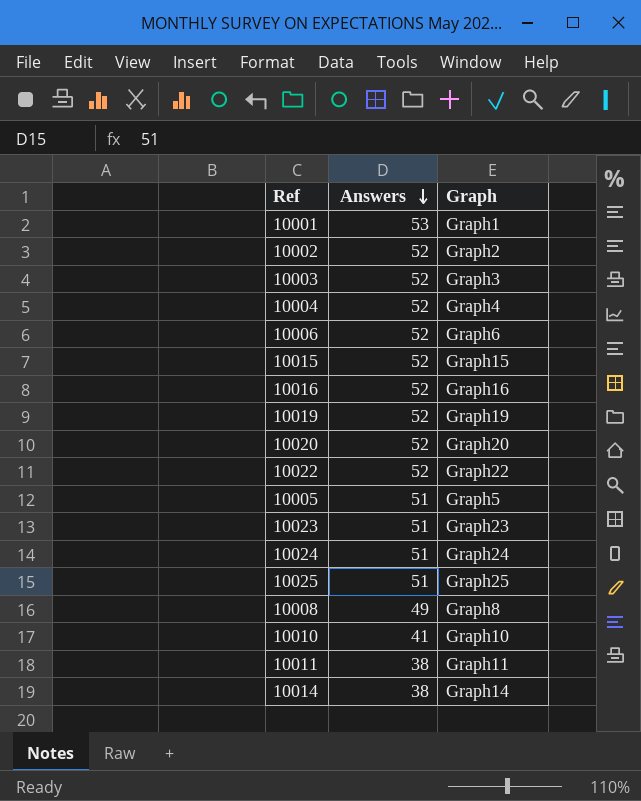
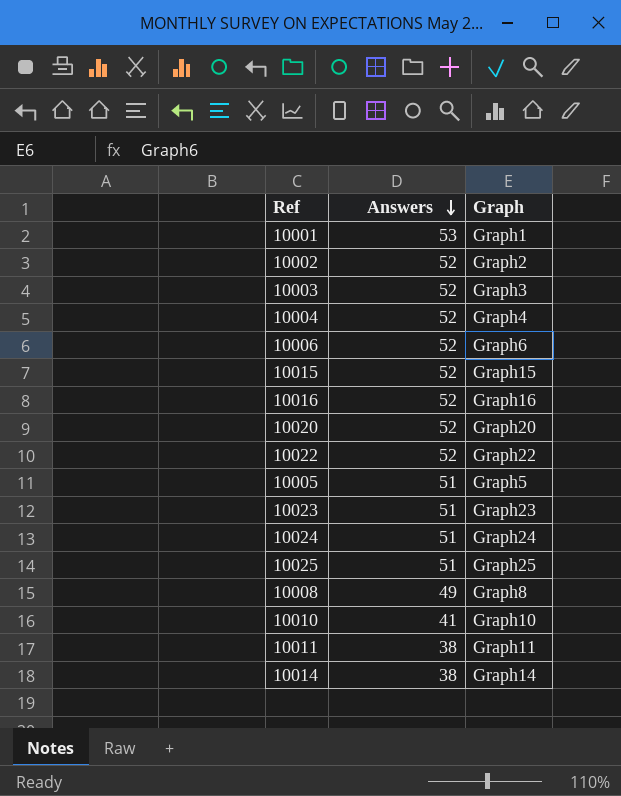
row 10019: 52 | Graph19 -> none

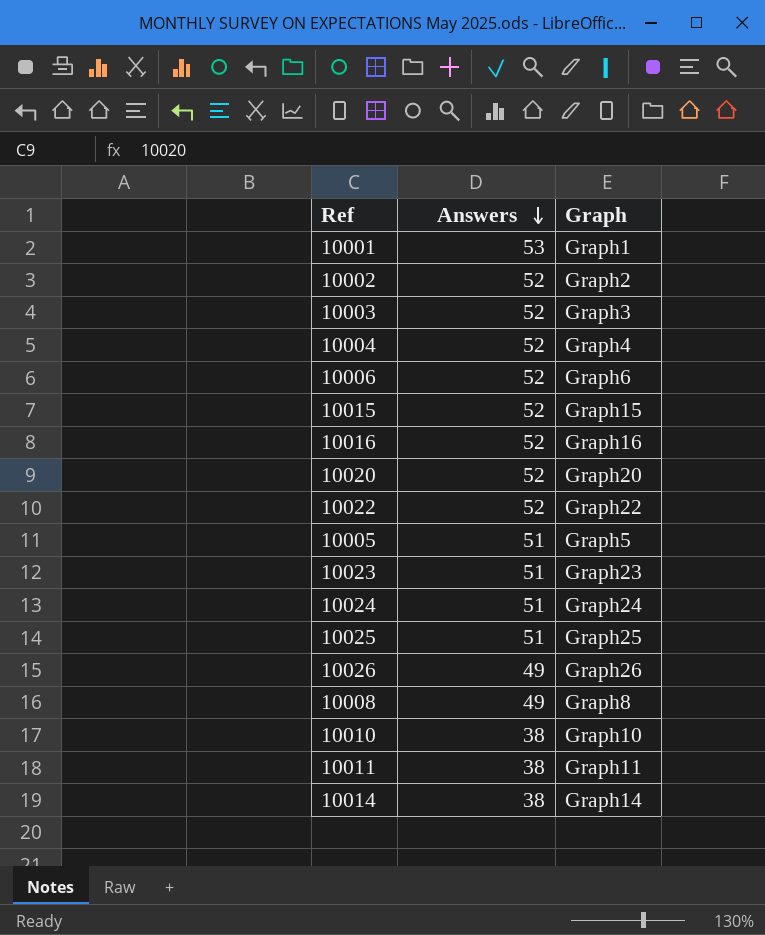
row 10026: none -> 49 | Graph26
10010 | Answers: 41 -> 38

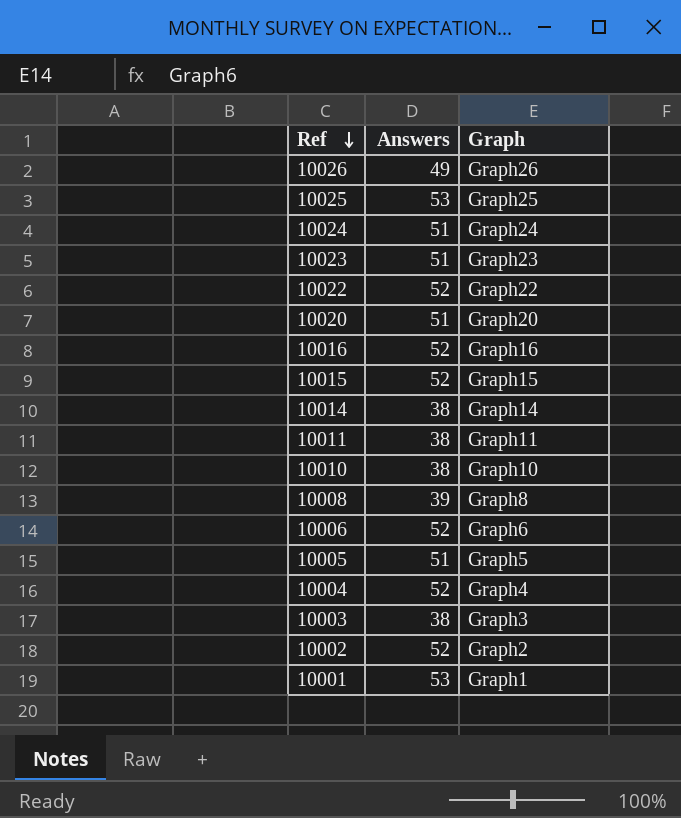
row order: Answers descending -> Ref descending
10025 | Answers: 51 -> 53
10020 | Answers: 52 -> 51
10008 | Answers: 49 -> 39
10003 | Answers: 52 -> 38

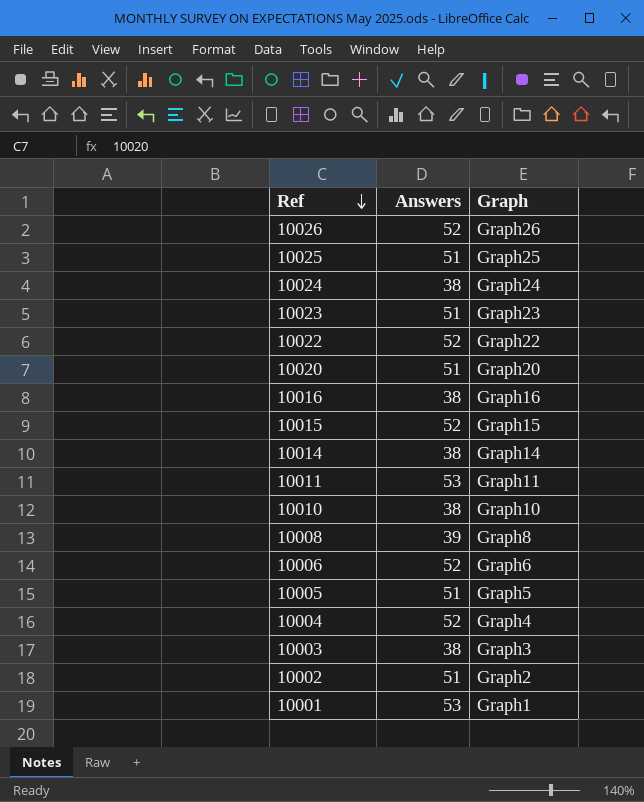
10026 | Answers: 49 -> 52
10025 | Answers: 53 -> 51
10024 | Answers: 51 -> 38
10016 | Answers: 52 -> 38
10011 | Answers: 38 -> 53
10002 | Answers: 52 -> 51

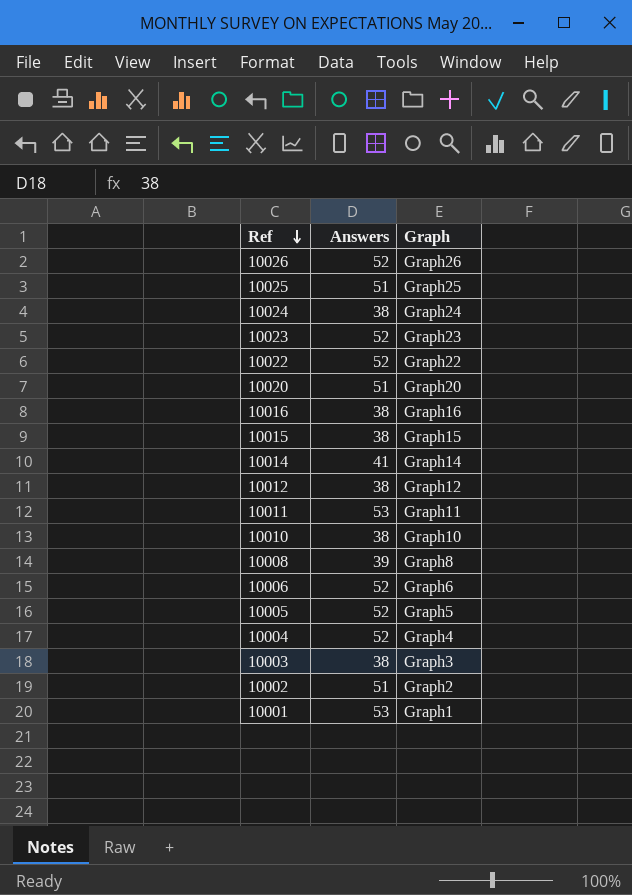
10023 | Answers: 51 -> 52
10015 | Answers: 52 -> 38
10014 | Answers: 38 -> 41
row 10012: none -> 38 | Graph12
10005 | Answers: 51 -> 52

